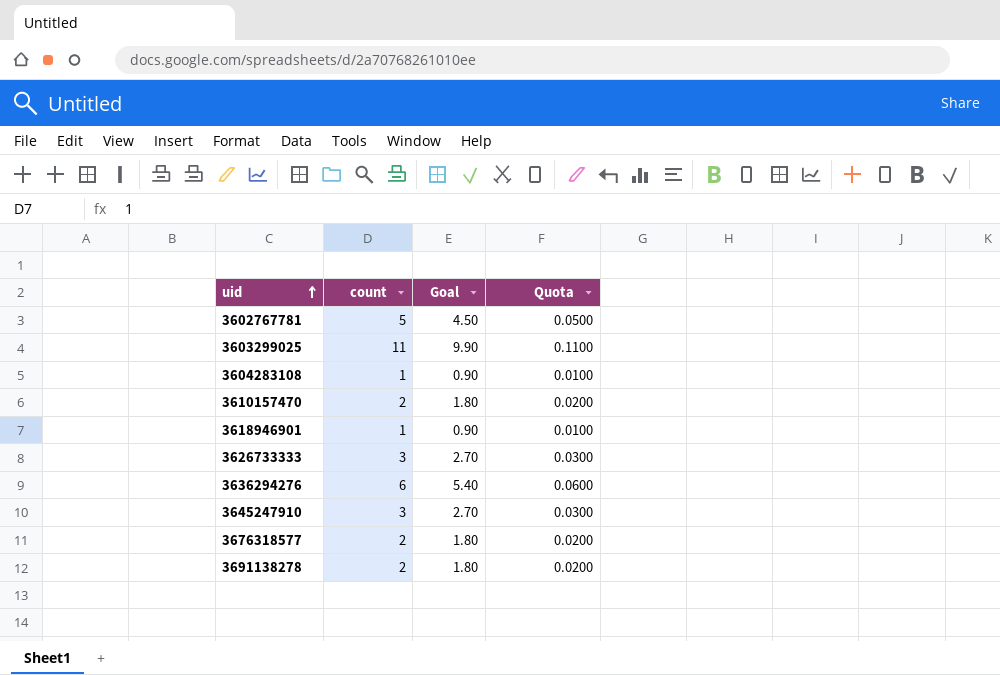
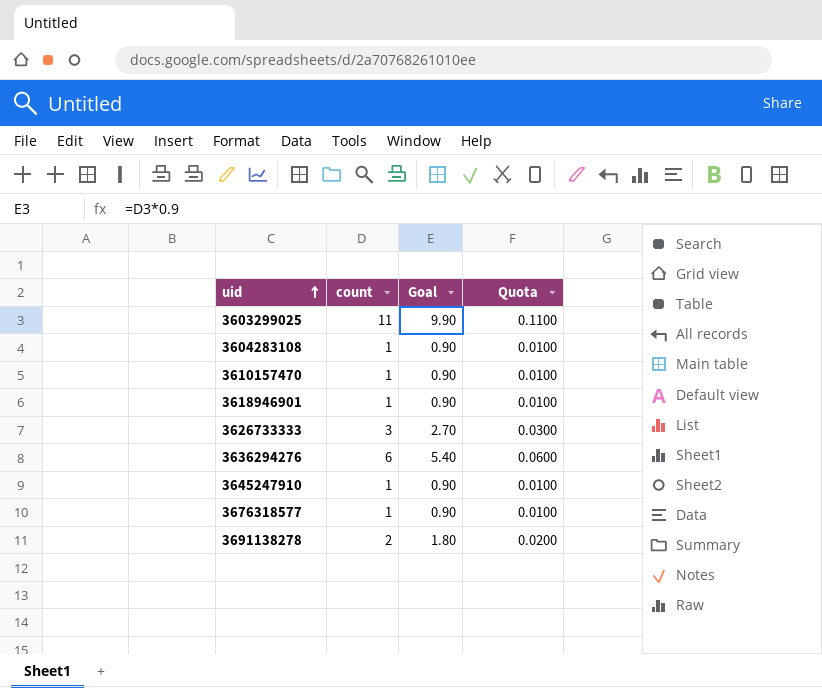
row 3602767781: 5 | 4.50 | 0.0500 -> none
3610157470 | count: 2 -> 1
3610157470 | Goal: 1.80 -> 0.90
3610157470 | Quota: 0.0200 -> 0.0100
3645247910 | count: 3 -> 1
3645247910 | Goal: 2.70 -> 0.90
3645247910 | Quota: 0.0300 -> 0.0100
3676318577 | count: 2 -> 1
3676318577 | Goal: 1.80 -> 0.90
3676318577 | Quota: 0.0200 -> 0.0100

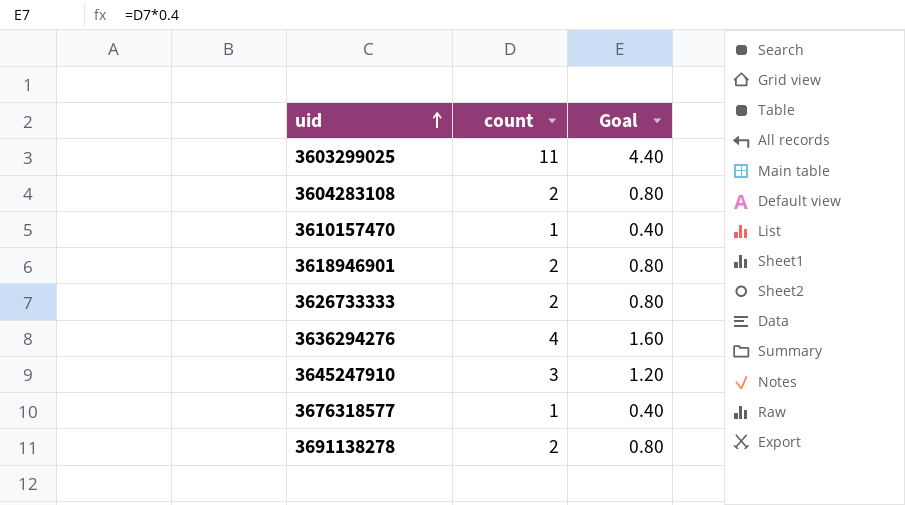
column Quota | formula: [count] * 0.01 -> none
column Goal | formula: [count] * 0.9 -> [count] * 0.4
3604283108 | count: 1 -> 2
3618946901 | count: 1 -> 2
3626733333 | count: 3 -> 2
3636294276 | count: 6 -> 4
3645247910 | count: 1 -> 3

